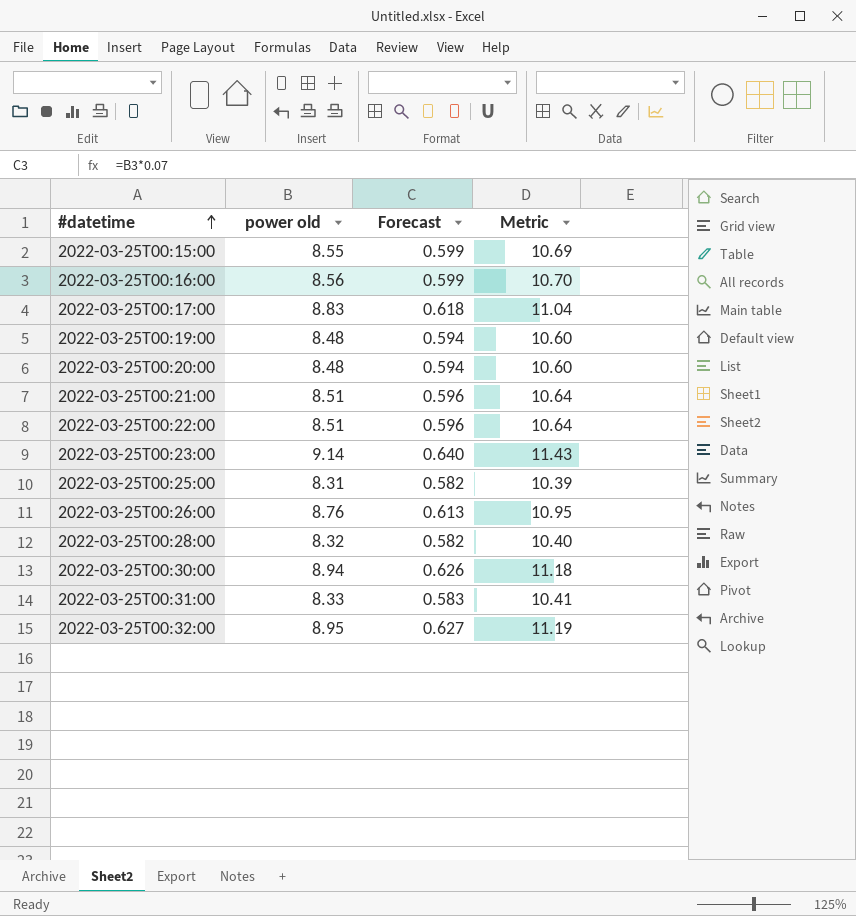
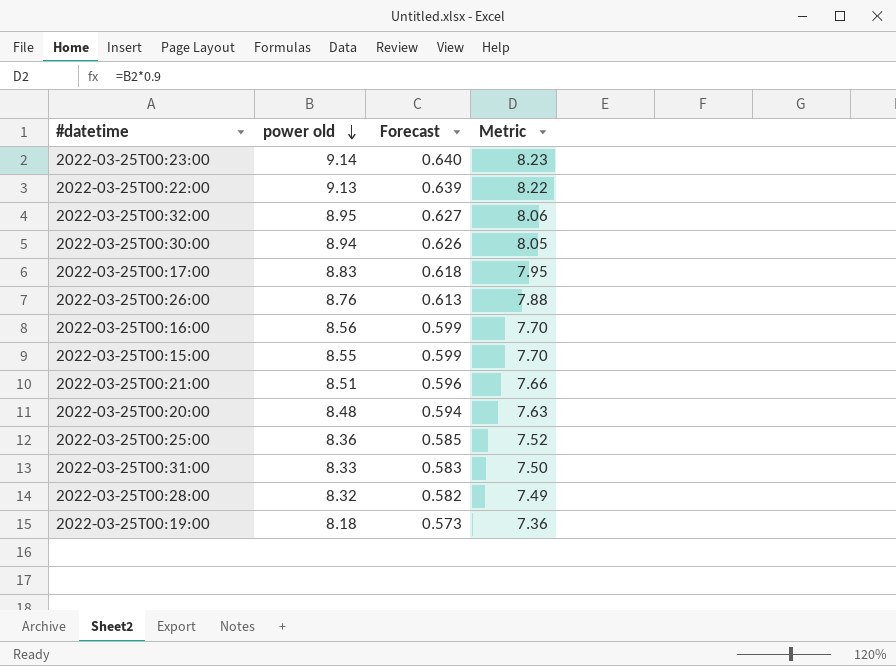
row order: #datetime ascending -> power old descending
column Metric | formula: [power old] * 1.25 -> [power old] * 0.9
2022-03-25T00:22:00 | power old: 8.51 -> 9.13
2022-03-25T00:22:00 | Forecast: 0.596 -> 0.639
2022-03-25T00:25:00 | power old: 8.31 -> 8.36
2022-03-25T00:25:00 | Forecast: 0.582 -> 0.585
2022-03-25T00:19:00 | power old: 8.48 -> 8.18
2022-03-25T00:19:00 | Forecast: 0.594 -> 0.573

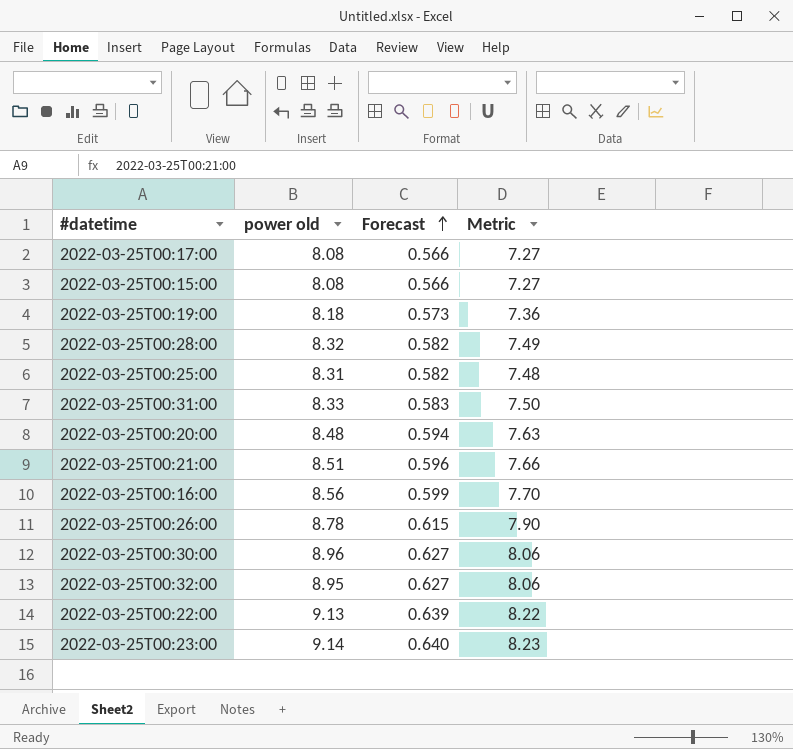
row order: power old descending -> Forecast ascending
2022-03-25T00:17:00 | power old: 8.83 -> 8.08
2022-03-25T00:17:00 | Forecast: 0.618 -> 0.566
2022-03-25T00:17:00 | Metric: 7.95 -> 7.27
2022-03-25T00:15:00 | power old: 8.55 -> 8.08
2022-03-25T00:15:00 | Forecast: 0.599 -> 0.566
2022-03-25T00:15:00 | Metric: 7.70 -> 7.27
2022-03-25T00:25:00 | power old: 8.36 -> 8.31
2022-03-25T00:25:00 | Forecast: 0.585 -> 0.582
2022-03-25T00:25:00 | Metric: 7.52 -> 7.48
2022-03-25T00:26:00 | power old: 8.76 -> 8.78
2022-03-25T00:26:00 | Forecast: 0.613 -> 0.615
2022-03-25T00:26:00 | Metric: 7.88 -> 7.90
2022-03-25T00:30:00 | power old: 8.94 -> 8.96
2022-03-25T00:30:00 | Forecast: 0.626 -> 0.627
2022-03-25T00:30:00 | Metric: 8.05 -> 8.06

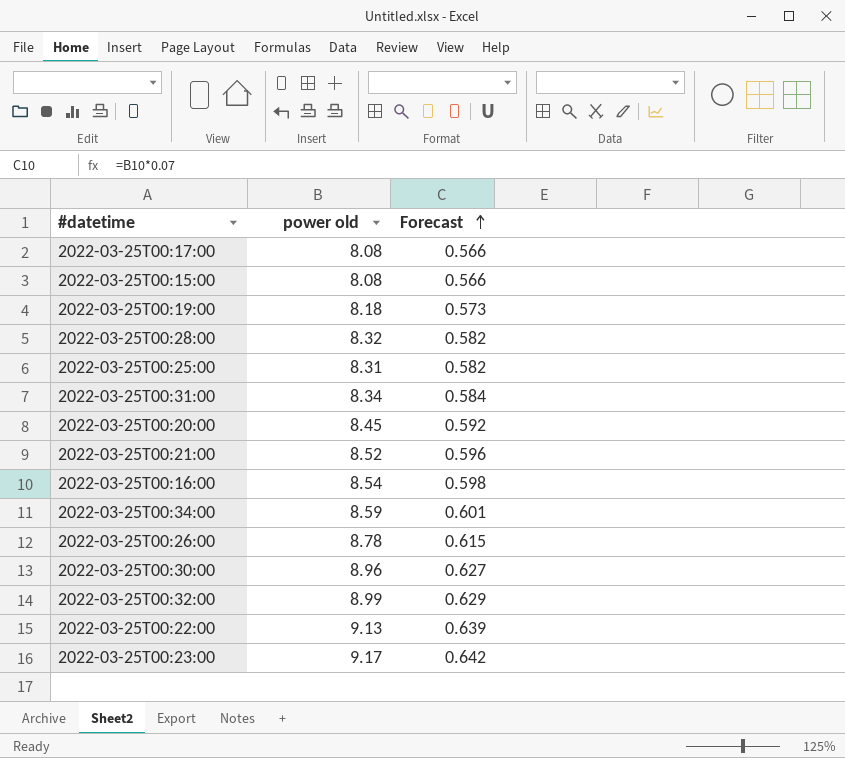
column Metric | formula: [power old] * 0.9 -> none
2022-03-25T00:31:00 | power old: 8.33 -> 8.34
2022-03-25T00:31:00 | Forecast: 0.583 -> 0.584
2022-03-25T00:20:00 | power old: 8.48 -> 8.45
2022-03-25T00:20:00 | Forecast: 0.594 -> 0.592
2022-03-25T00:21:00 | power old: 8.51 -> 8.52
2022-03-25T00:16:00 | power old: 8.56 -> 8.54
2022-03-25T00:16:00 | Forecast: 0.599 -> 0.598
row 2022-03-25T00:34:00: none -> 8.59 | 0.601
2022-03-25T00:32:00 | power old: 8.95 -> 8.99
2022-03-25T00:32:00 | Forecast: 0.627 -> 0.629
2022-03-25T00:23:00 | power old: 9.14 -> 9.17
2022-03-25T00:23:00 | Forecast: 0.640 -> 0.642

